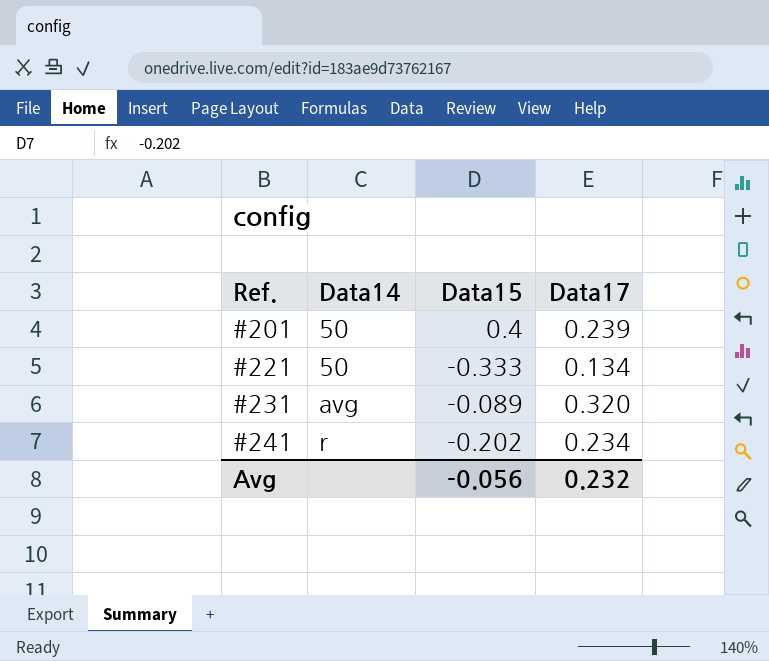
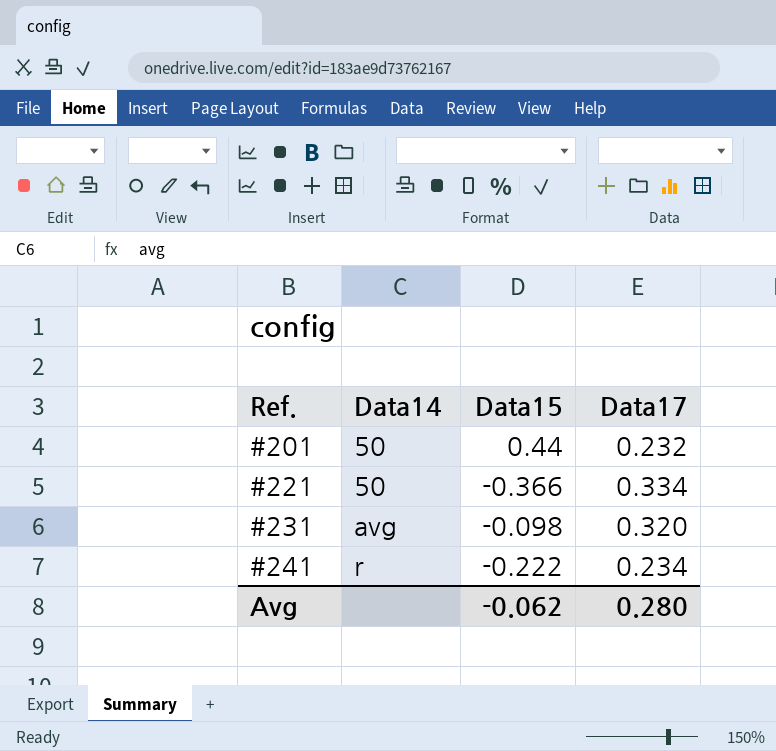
#201 | Data15: 0.4 -> 0.44
#201 | Data17: 0.239 -> 0.232
#221 | Data15: -0.333 -> -0.366
#221 | Data17: 0.134 -> 0.334
#231 | Data15: -0.089 -> -0.098
#241 | Data15: -0.202 -> -0.222
Avg | Data15: -0.056 -> -0.062
Avg | Data17: 0.232 -> 0.280

